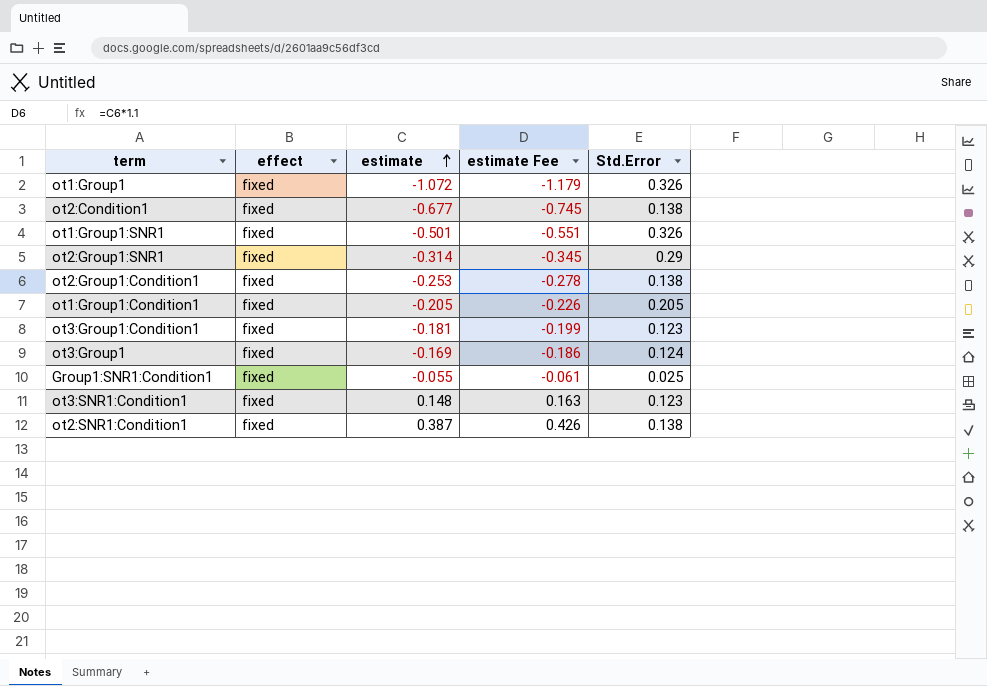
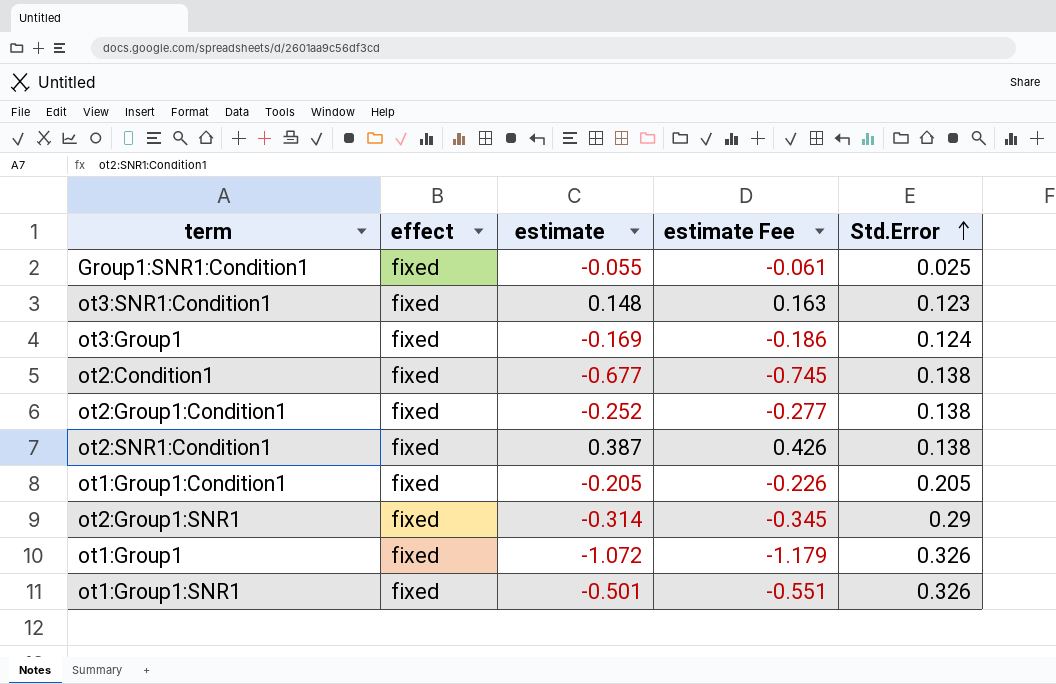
row order: estimate ascending -> Std.Error ascending
row ot3:Group1:Condition1: fixed | -0.181 | -0.199 | 0.123 -> none
ot2:Group1:Condition1 | estimate: -0.253 -> -0.252
ot2:Group1:Condition1 | estimate Fee: -0.278 -> -0.277

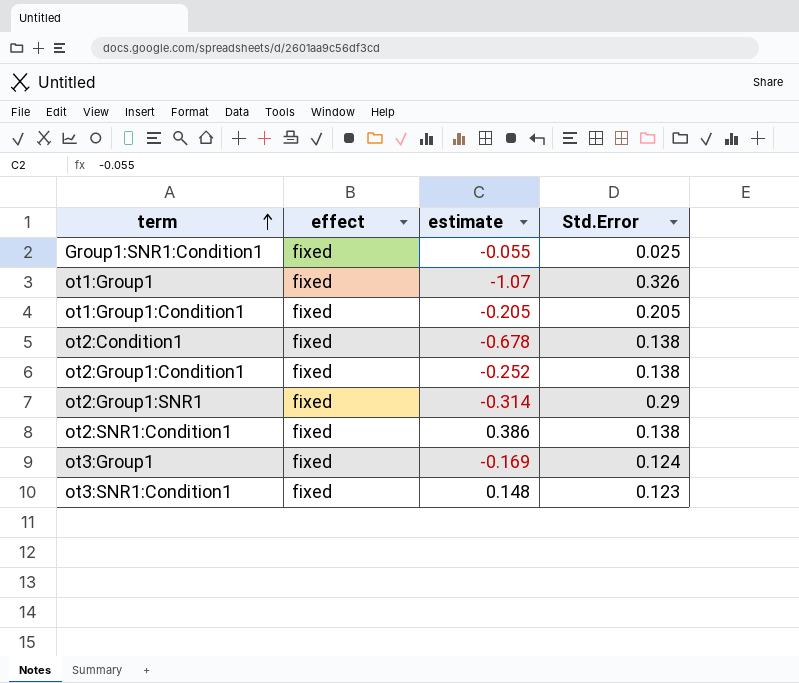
row order: Std.Error ascending -> term ascending
column estimate Fee | formula: [estimate] * 1.1 -> none
row ot1:Group1:SNR1: fixed | -0.501 | -0.551 | 0.326 -> none
ot1:Group1 | estimate: -1.072 -> -1.07
ot2:Condition1 | estimate: -0.677 -> -0.678
ot2:SNR1:Condition1 | estimate: 0.387 -> 0.386

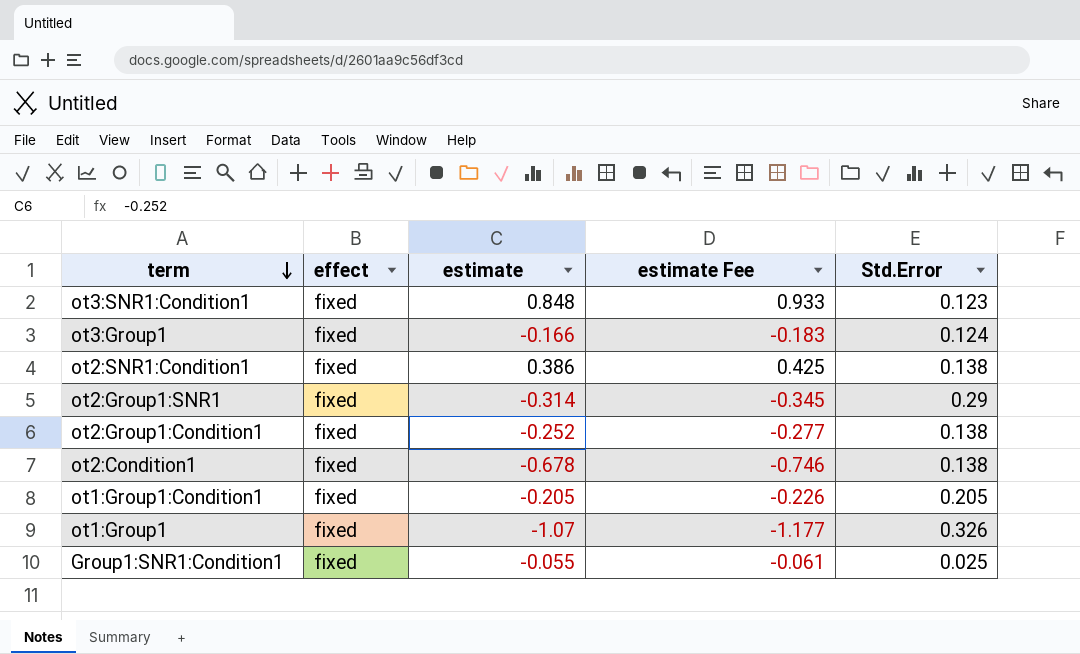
row order: term ascending -> term descending
column estimate Fee | formula: none -> [estimate] * 1.1
ot3:SNR1:Condition1 | estimate: 0.148 -> 0.848
ot3:Group1 | estimate: -0.169 -> -0.166

